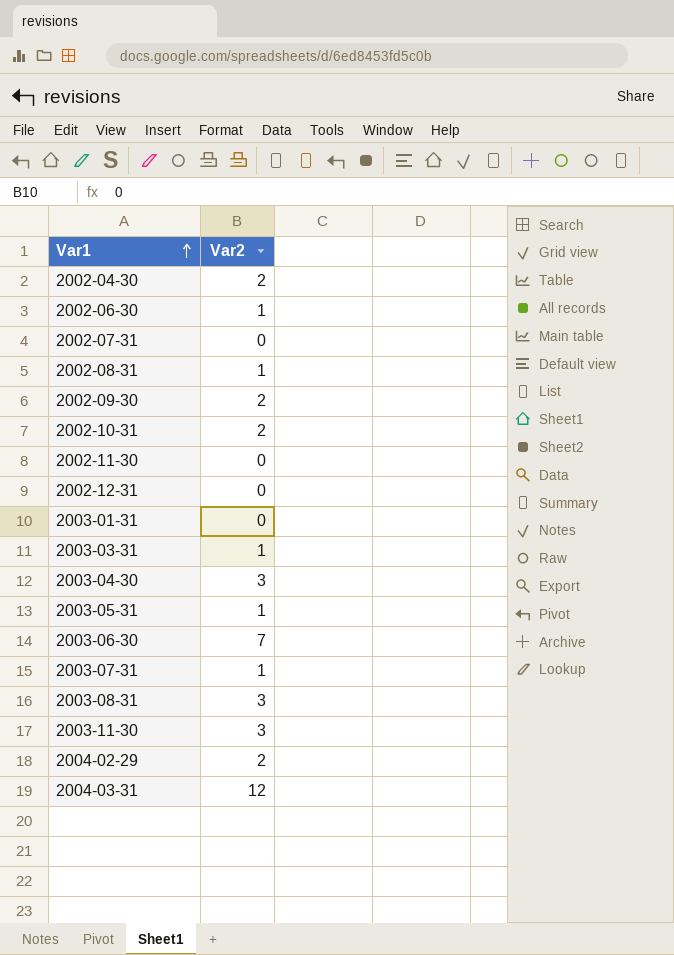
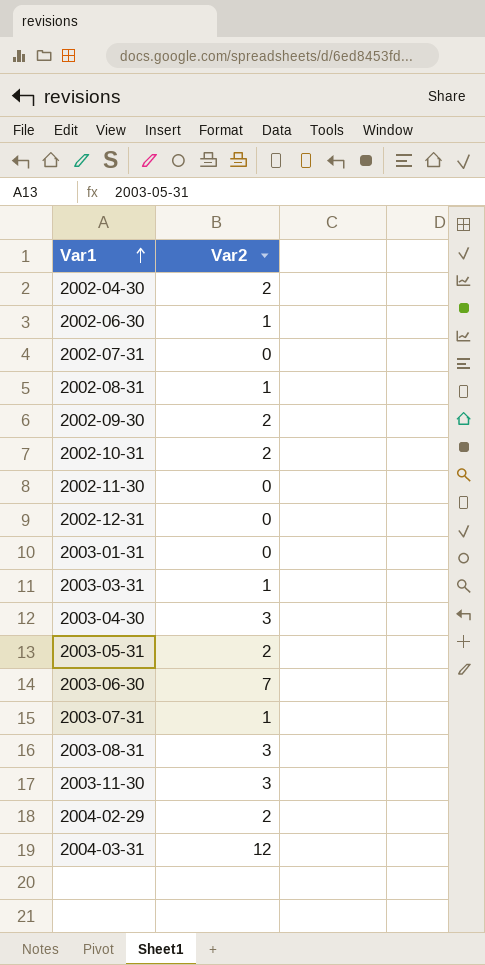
2003-05-31 | Var2: 1 -> 2

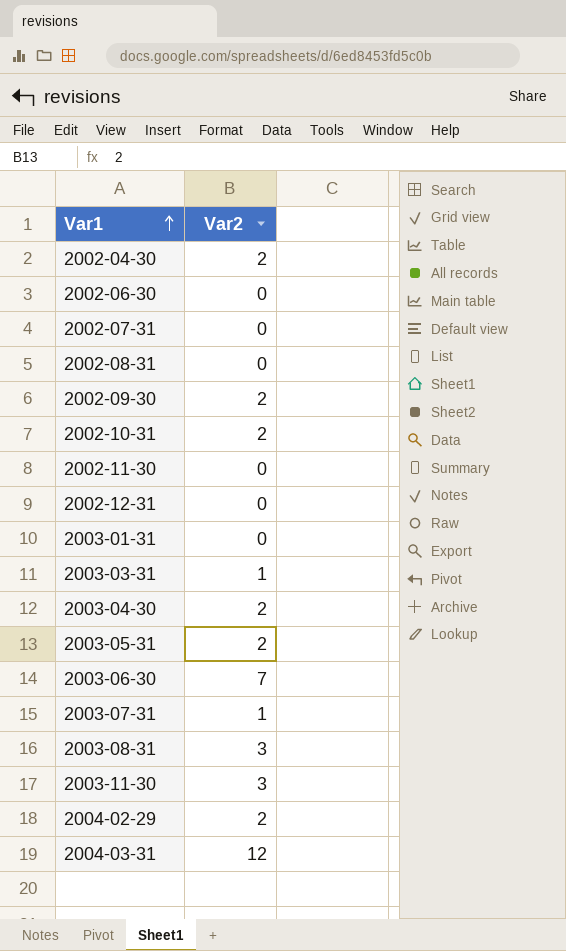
2002-06-30 | Var2: 1 -> 0
2002-08-31 | Var2: 1 -> 0
2003-04-30 | Var2: 3 -> 2

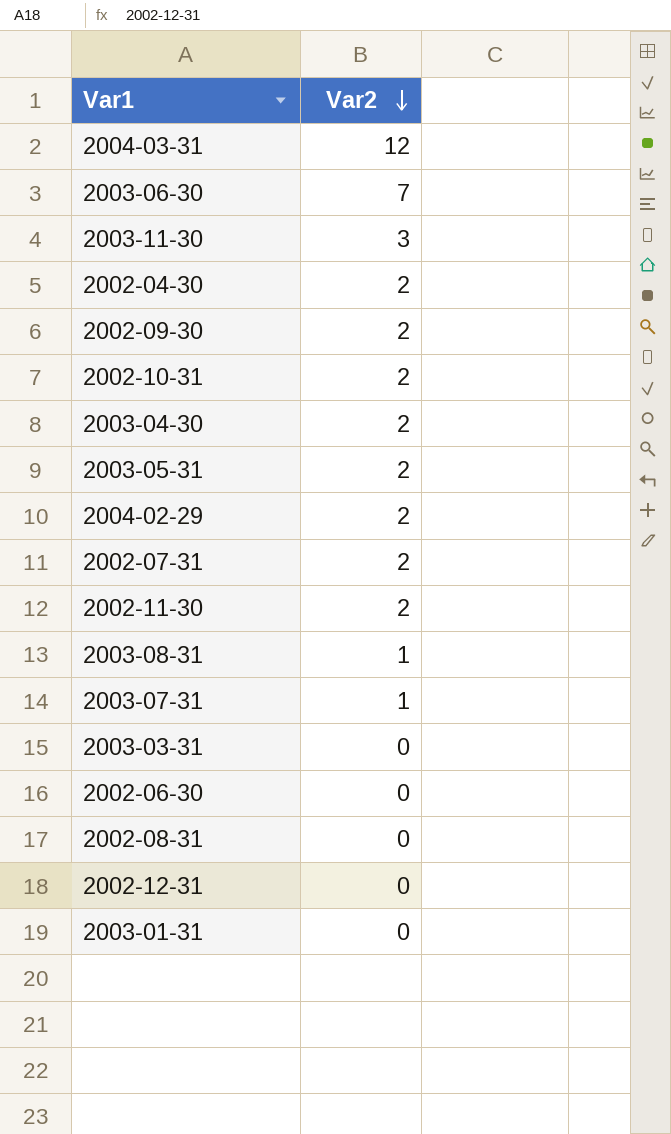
row order: Var1 ascending -> Var2 descending
2002-07-31 | Var2: 0 -> 2
2002-11-30 | Var2: 0 -> 2
2003-08-31 | Var2: 3 -> 1
2003-03-31 | Var2: 1 -> 0

